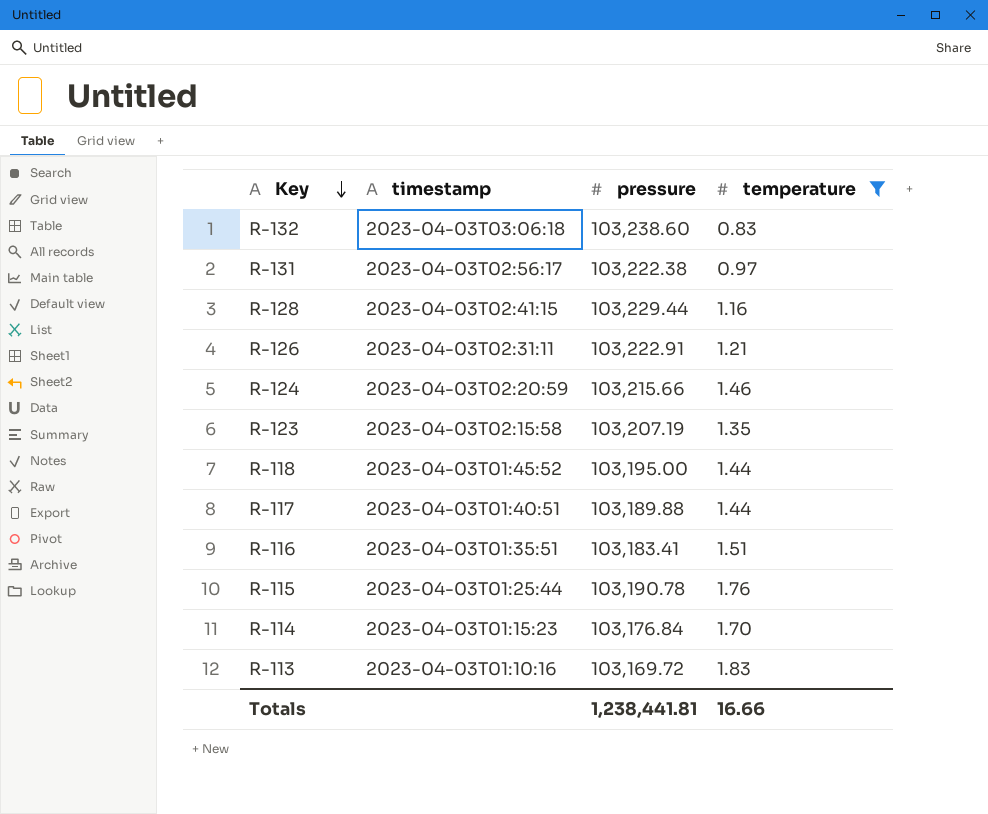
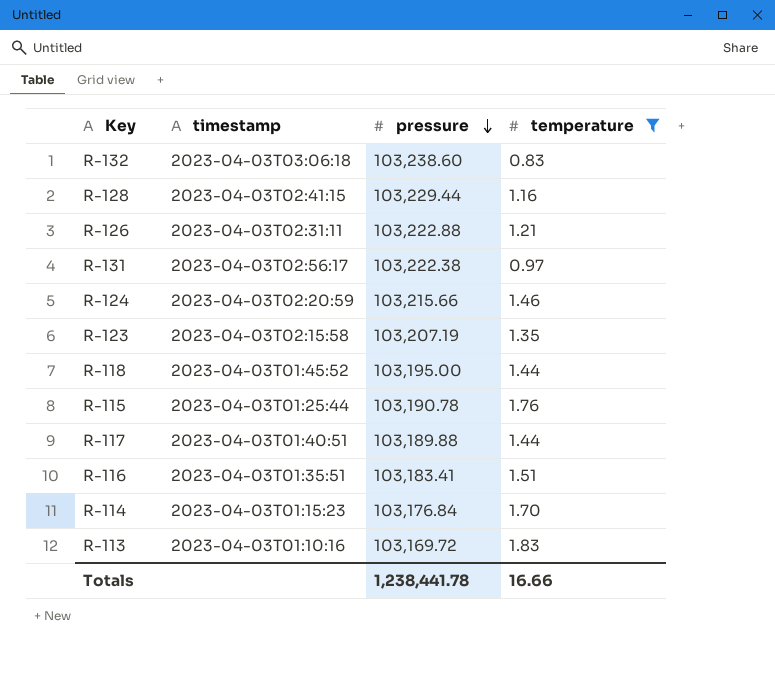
row order: Key descending -> pressure descending
R-126 | pressure: 103,222.91 -> 103,222.88
Totals | pressure: 1,238,441.81 -> 1,238,441.78

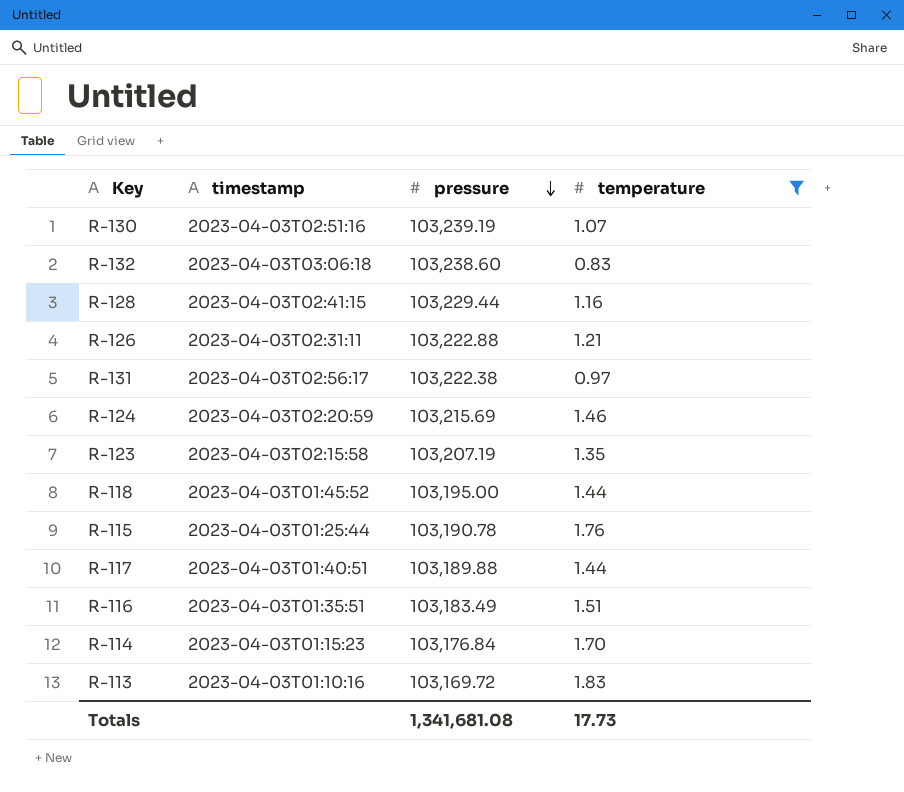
row R-130: none -> 2023-04-03T02:51:16 | 103,239.19 | 1.07
R-124 | pressure: 103,215.66 -> 103,215.69
R-116 | pressure: 103,183.41 -> 103,183.49
Totals | pressure: 1,238,441.78 -> 1,341,681.08
Totals | temperature: 16.66 -> 17.73

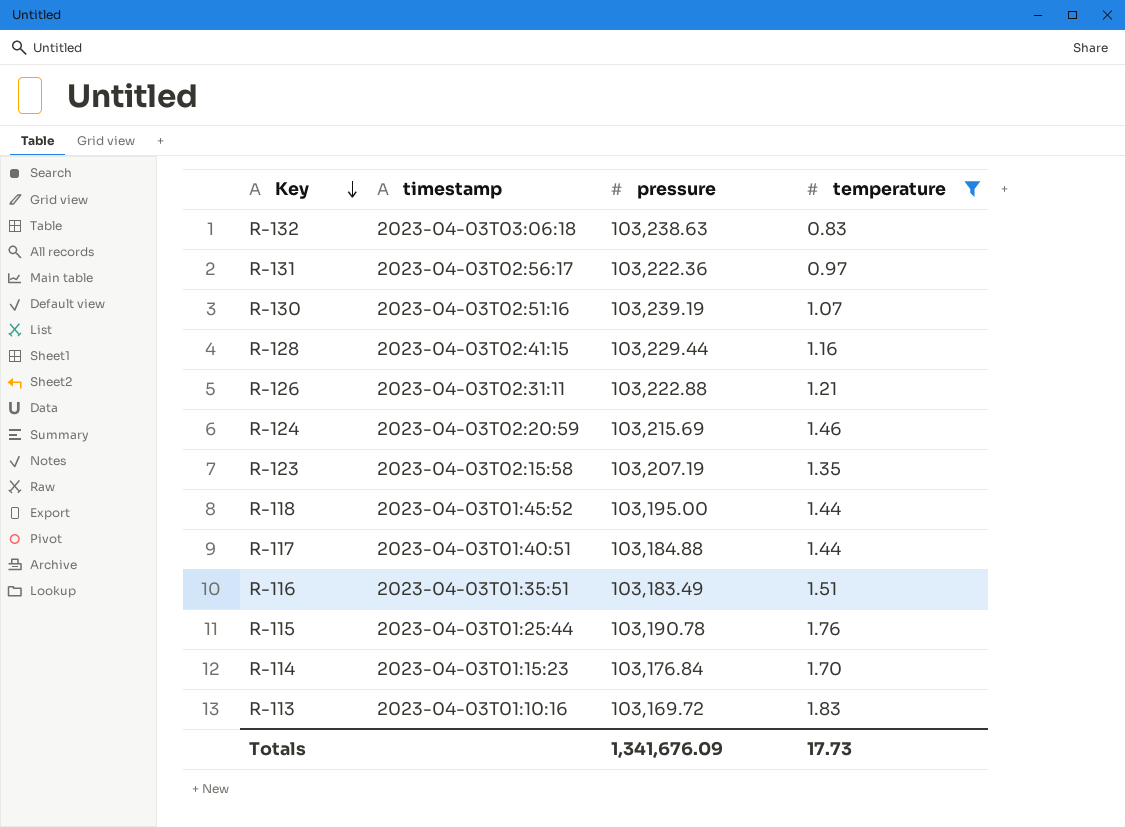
row order: pressure descending -> Key descending
R-132 | pressure: 103,238.60 -> 103,238.63
R-131 | pressure: 103,222.38 -> 103,222.36
R-117 | pressure: 103,189.88 -> 103,184.88
Totals | pressure: 1,341,681.08 -> 1,341,676.09

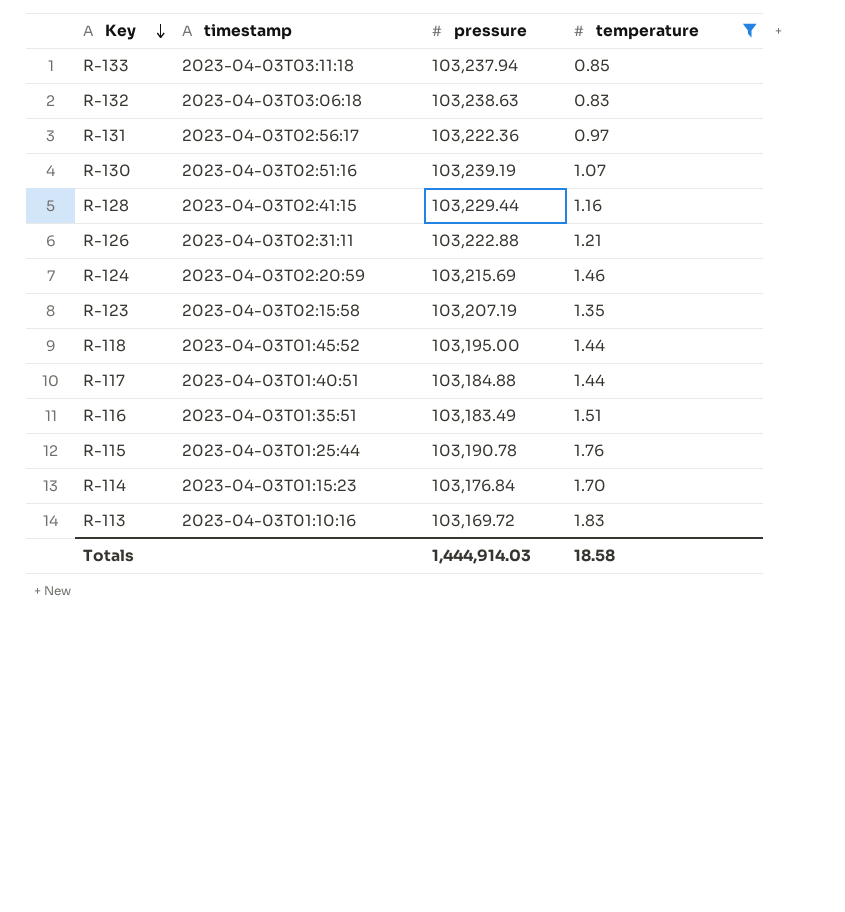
row R-133: none -> 2023-04-03T03:11:18 | 103,237.94 | 0.85
Totals | pressure: 1,341,676.09 -> 1,444,914.03
Totals | temperature: 17.73 -> 18.58

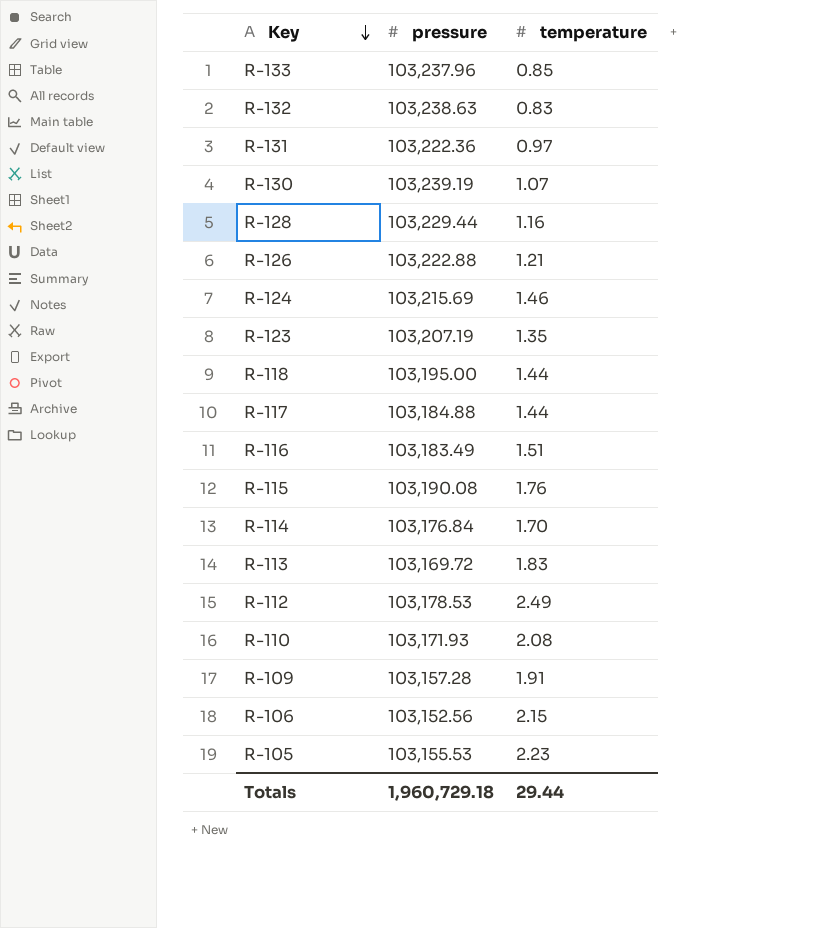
filter: temperature <= 1.83 -> none
column timestamp | position: 2 -> none
R-133 | pressure: 103,237.94 -> 103,237.96
R-115 | pressure: 103,190.78 -> 103,190.08
Totals | pressure: 1,444,914.03 -> 1,960,729.18
Totals | temperature: 18.58 -> 29.44

